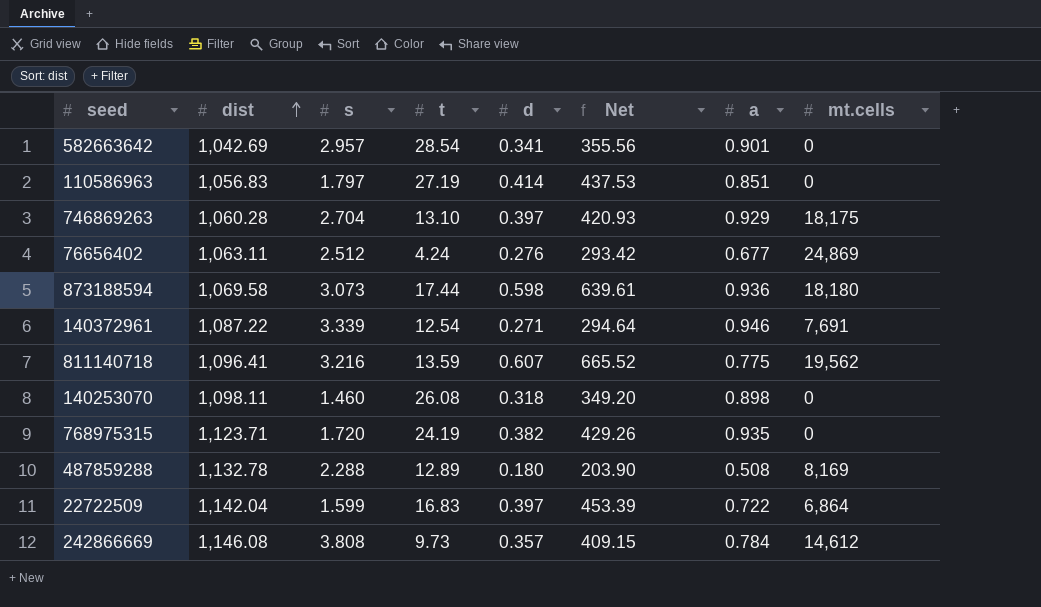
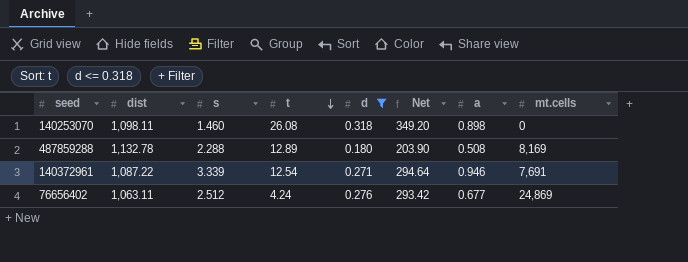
filter: none -> d <= 0.318
row order: dist ascending -> t descending

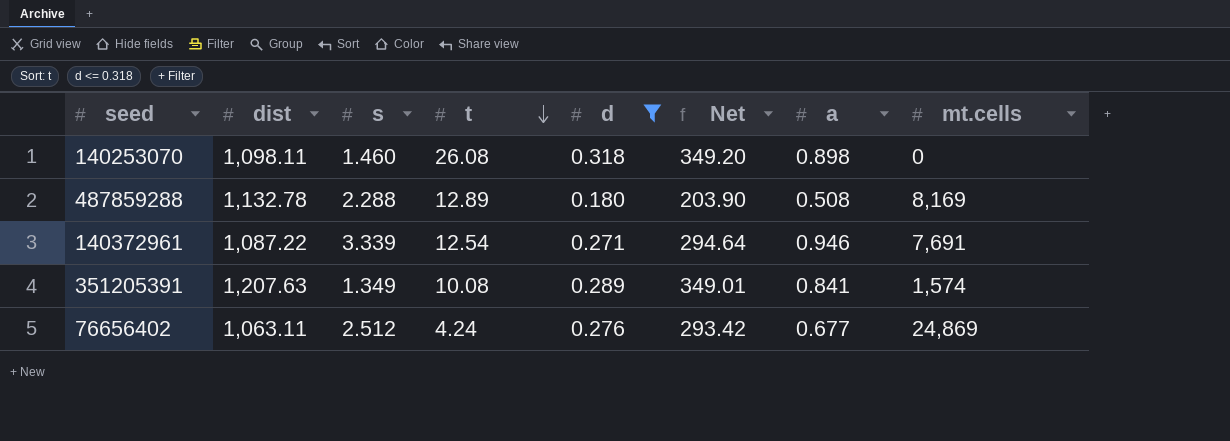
row 351205391: none -> 1,207.63 | 1.349 | 10.08 | 0.289 | 349.01 | 0.841 | 1,574

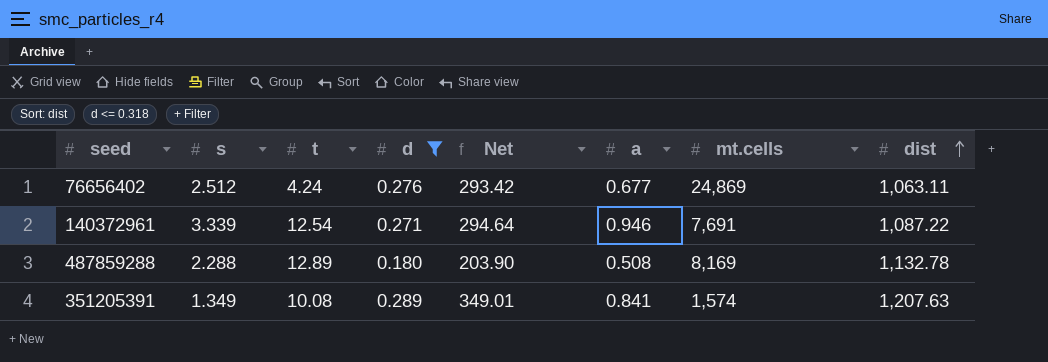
row order: t descending -> dist ascending
column dist | position: 2 -> 8
row 140253070: 1,098.11 | 1.460 | 26.08 | 0.318 | 349.20 | 0.898 | 0 -> none

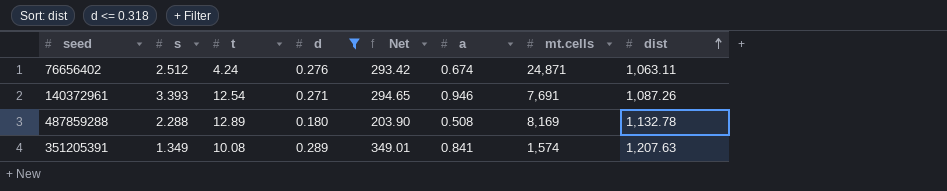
76656402 | a: 0.677 -> 0.674
76656402 | mt.cells: 24,869 -> 24,871
140372961 | s: 3.339 -> 3.393
140372961 | Net: 294.64 -> 294.65
140372961 | dist: 1,087.22 -> 1,087.26

